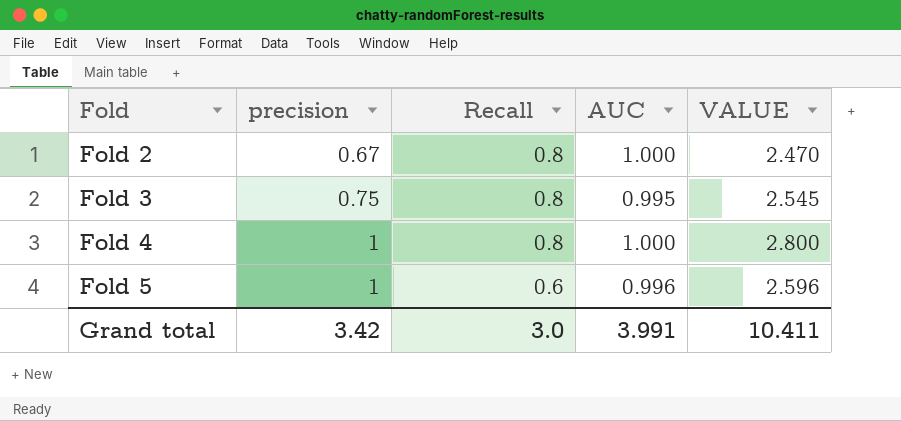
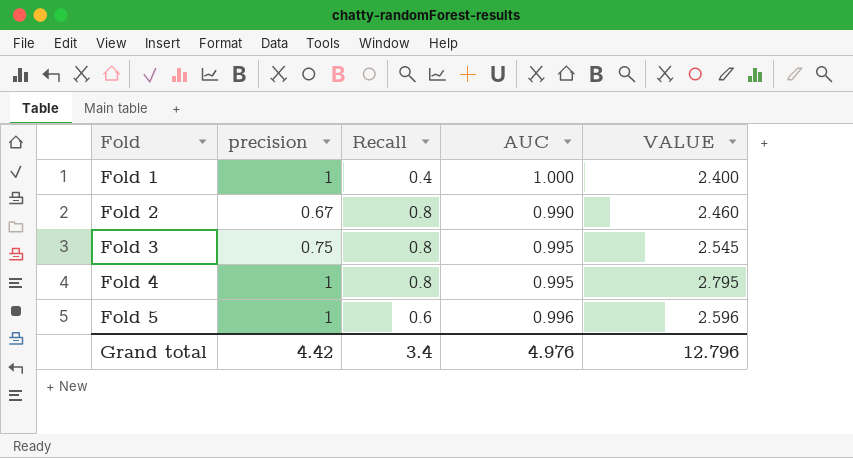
row Fold 1: none -> 1 | 0.4 | 1.000 | 2.400
Fold 2 | AUC: 1.000 -> 0.990
Fold 2 | VALUE: 2.470 -> 2.460
Fold 4 | AUC: 1.000 -> 0.995
Fold 4 | VALUE: 2.800 -> 2.795
Grand total | precision: 3.42 -> 4.42
Grand total | Recall: 3.0 -> 3.4
Grand total | AUC: 3.991 -> 4.976
Grand total | VALUE: 10.411 -> 12.796

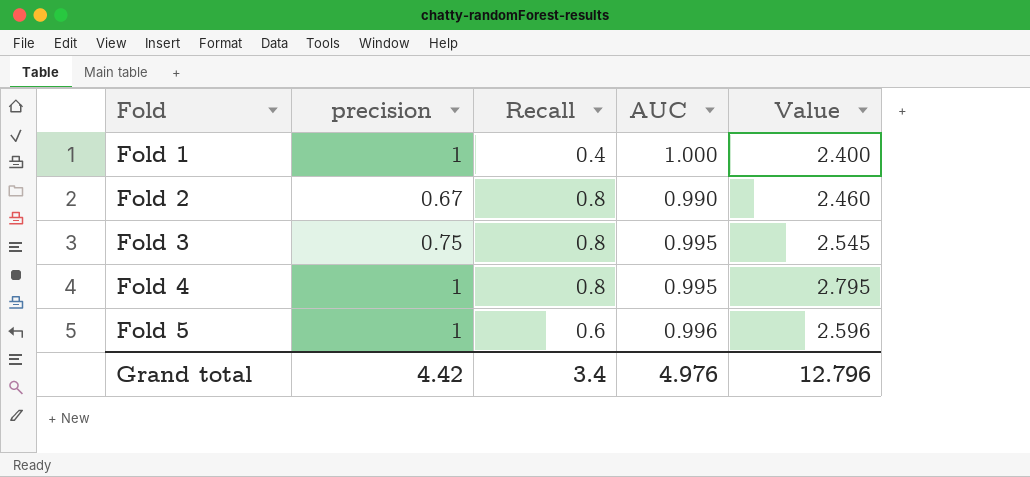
column name: VALUE -> Value

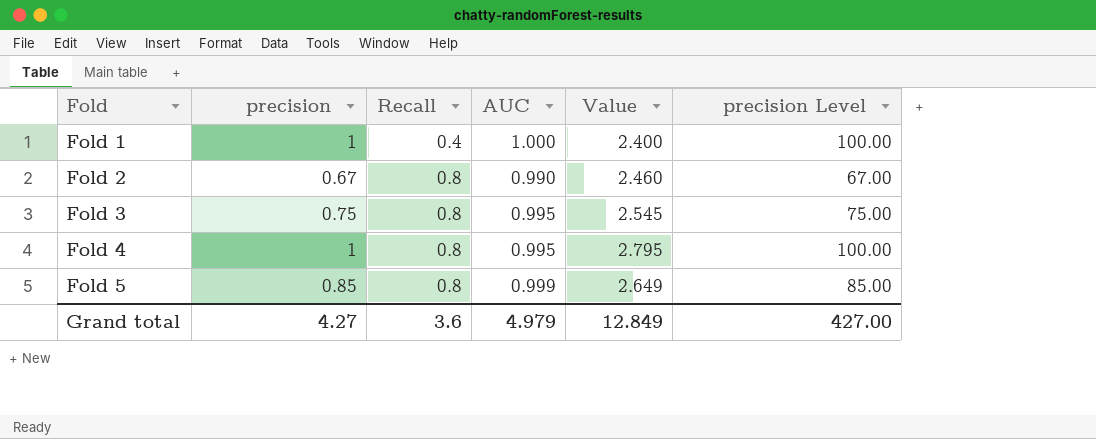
column precision Level | formula: none -> [precision] * 100
Fold 5 | precision: 1 -> 0.85
Fold 5 | Recall: 0.6 -> 0.8
Fold 5 | AUC: 0.996 -> 0.999
Fold 5 | Value: 2.596 -> 2.649
Grand total | precision: 4.42 -> 4.27
Grand total | Recall: 3.4 -> 3.6
Grand total | AUC: 4.976 -> 4.979
Grand total | Value: 12.796 -> 12.849

